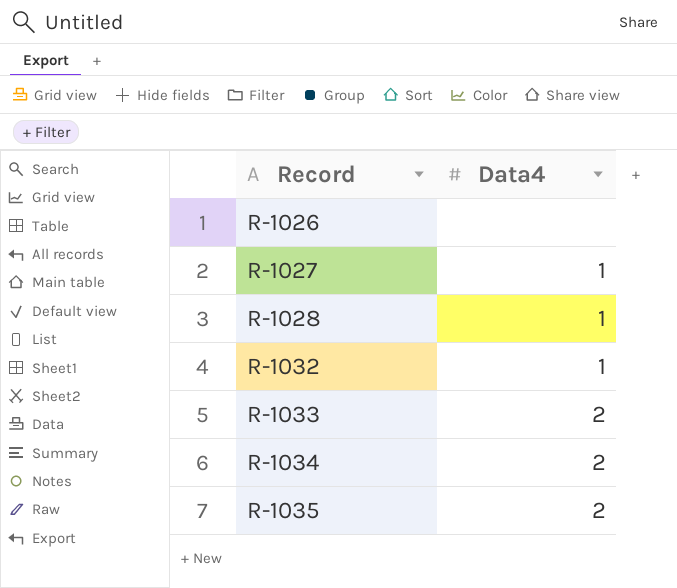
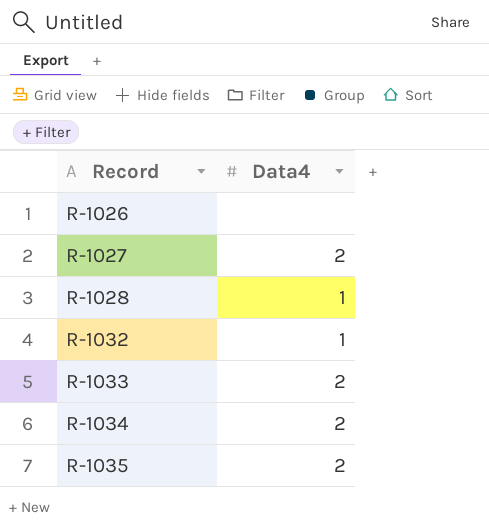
R-1027 | Data4: 1 -> 2

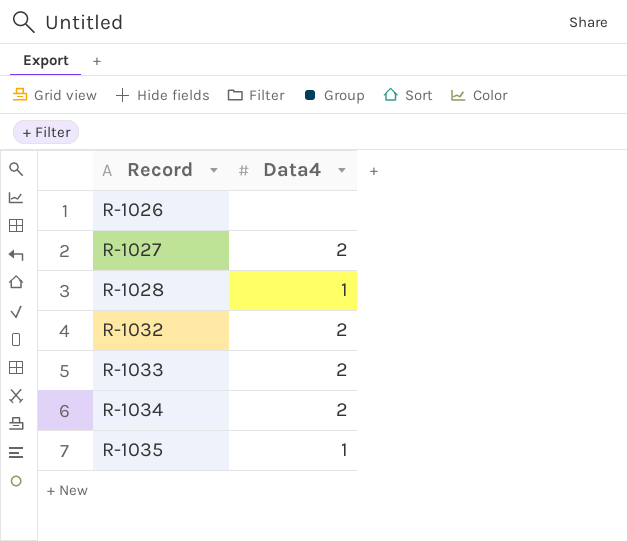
R-1032 | Data4: 1 -> 2
R-1035 | Data4: 2 -> 1

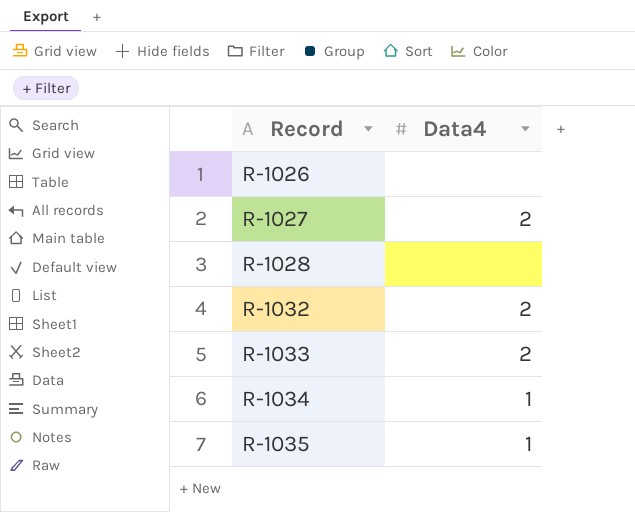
R-1028 | Data4: 1 -> none
R-1034 | Data4: 2 -> 1

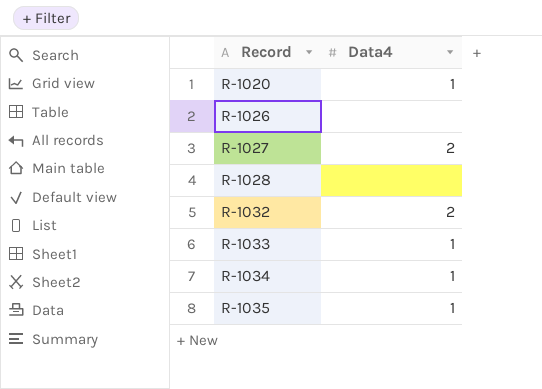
row R-1020: none -> 1
R-1033 | Data4: 2 -> 1

